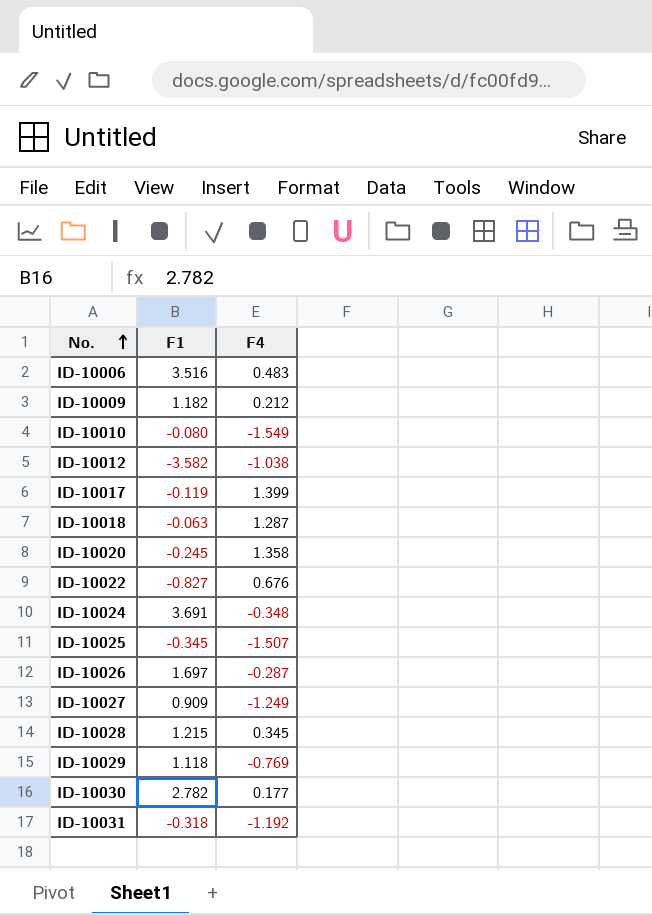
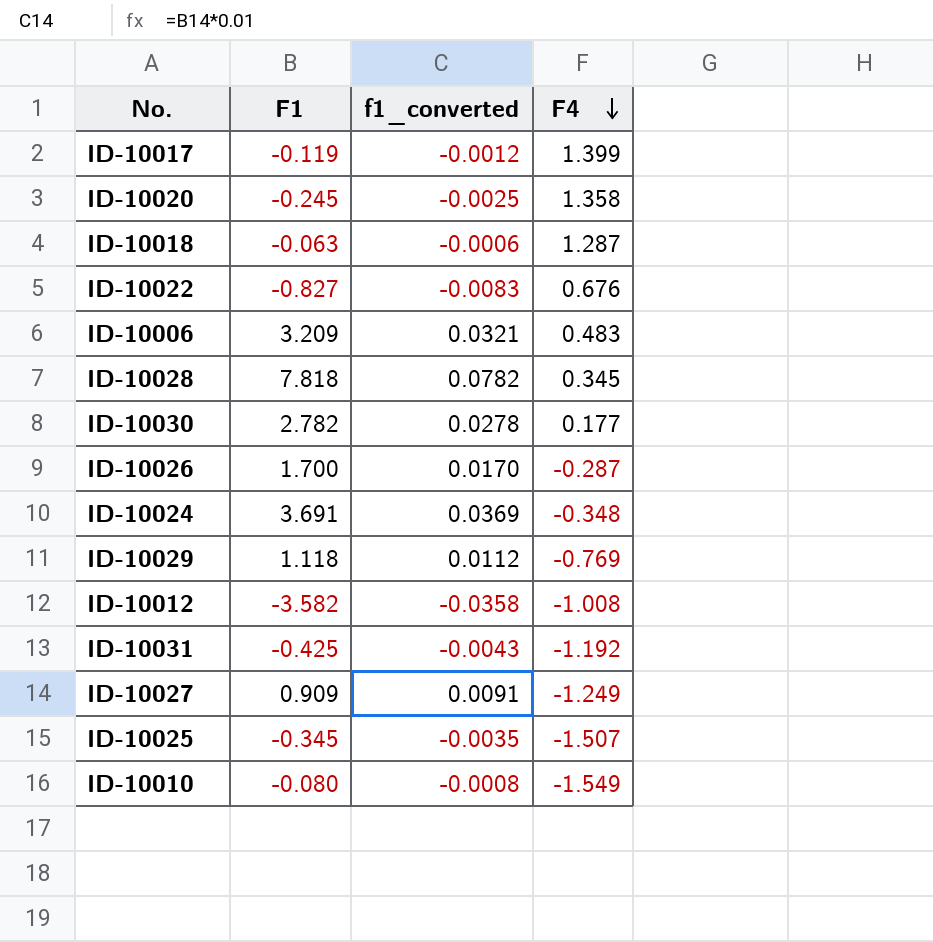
row order: No. ascending -> F4 descending
column f1_converted | formula: none -> [F1] * 0.01
row ID-10009: 1.182 | 0.212 -> none
ID-10006 | F1: 3.516 -> 3.209
ID-10028 | F1: 1.215 -> 7.818
ID-10026 | F1: 1.697 -> 1.700
ID-10012 | F4: -1.038 -> -1.008
ID-10031 | F1: -0.318 -> -0.425

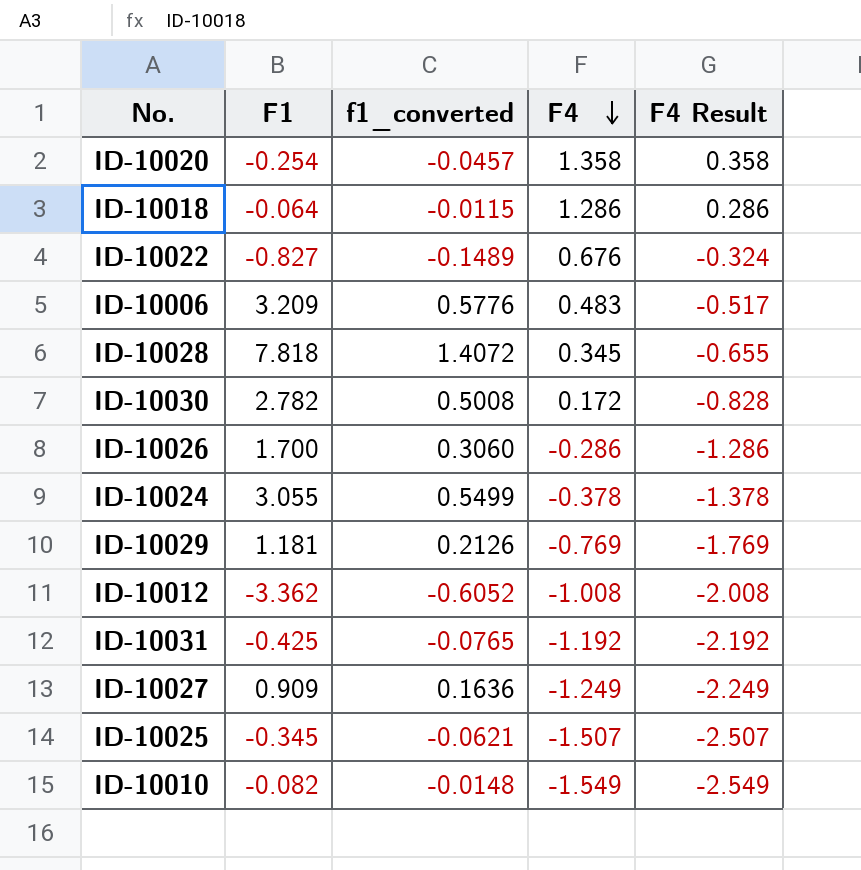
column f1_converted | formula: [F1] * 0.01 -> [F1] * 0.18
column F4 Result | formula: none -> [F4] - 1
row ID-10017: -0.119 | -0.0012 | 1.399 -> none
ID-10020 | F1: -0.245 -> -0.254
ID-10018 | F1: -0.063 -> -0.064
ID-10018 | F4: 1.287 -> 1.286
ID-10030 | F4: 0.177 -> 0.172
ID-10026 | F4: -0.287 -> -0.286
ID-10024 | F1: 3.691 -> 3.055
ID-10024 | F4: -0.348 -> -0.378
ID-10029 | F1: 1.118 -> 1.181
ID-10012 | F1: -3.582 -> -3.362
ID-10010 | F1: -0.080 -> -0.082

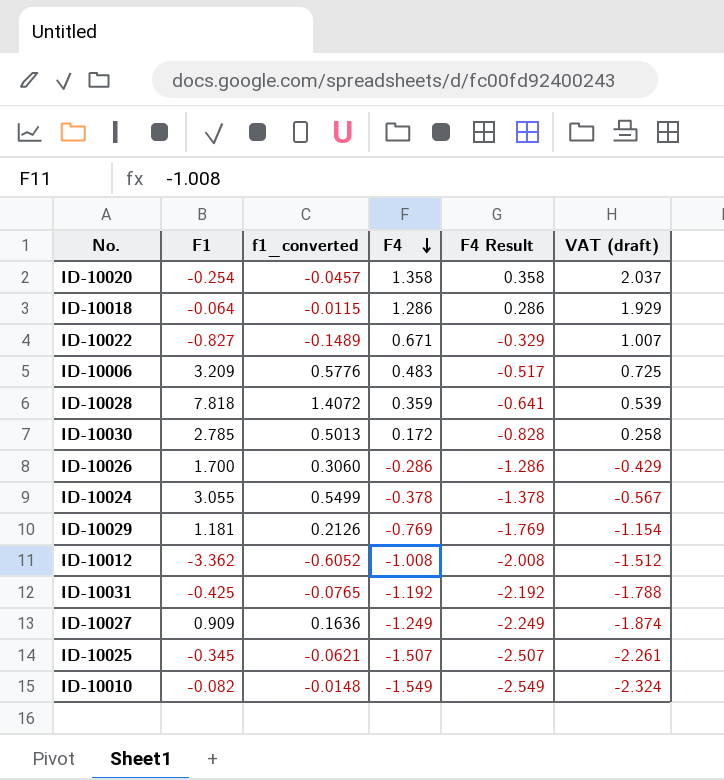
column VAT (draft) | formula: none -> [F4] * 1.5
ID-10022 | F4: 0.676 -> 0.671
ID-10022 | F4 Result: -0.324 -> -0.329
ID-10028 | F4: 0.345 -> 0.359
ID-10028 | F4 Result: -0.655 -> -0.641
ID-10030 | F1: 2.782 -> 2.785
ID-10030 | f1_converted: 0.5008 -> 0.5013

